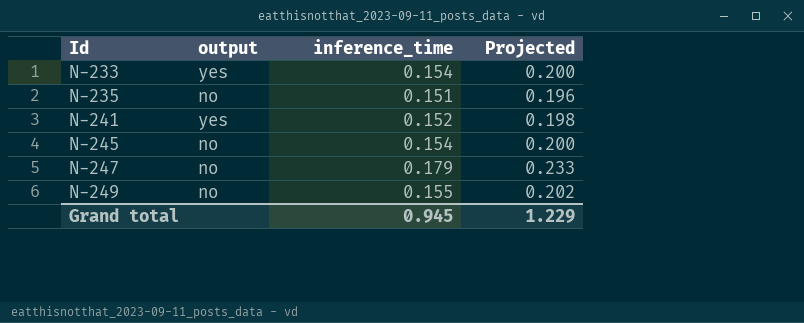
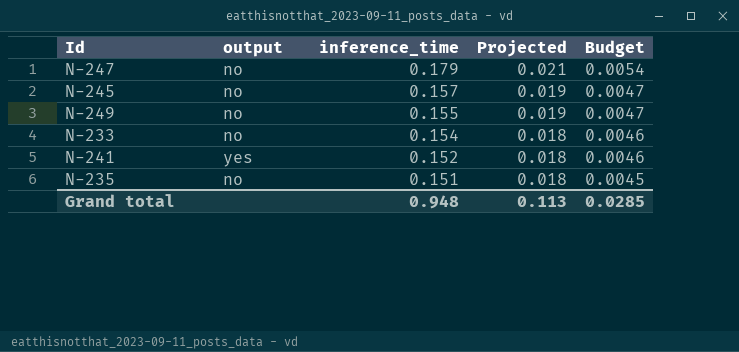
row order: Id ascending -> inference_time descending
column Projected | formula: [inference_time] * 1.3 -> [inference_time] * 0.12
column Budget | formula: none -> [inference_time] * 0.03
N-245 | inference_time: 0.154 -> 0.157
N-233 | output: yes -> no
Grand total | inference_time: 0.945 -> 0.948
Grand total | Projected: 1.229 -> 0.113

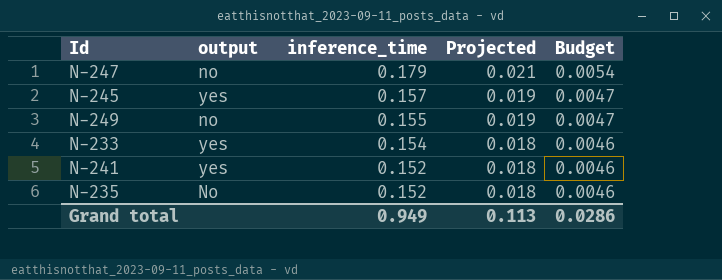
N-245 | output: no -> yes
N-233 | output: no -> yes
N-235 | output: no -> No
N-235 | inference_time: 0.151 -> 0.152
N-235 | Budget: 0.0045 -> 0.0046
Grand total | inference_time: 0.948 -> 0.949
Grand total | Budget: 0.0285 -> 0.0286

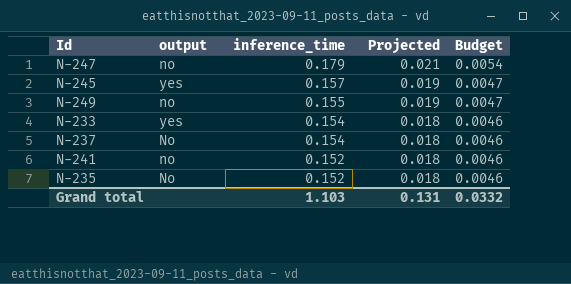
row N-237: none -> No | 0.154 | 0.018 | 0.0046
N-241 | output: yes -> no
Grand total | inference_time: 0.949 -> 1.103
Grand total | Projected: 0.113 -> 0.131
Grand total | Budget: 0.0286 -> 0.0332

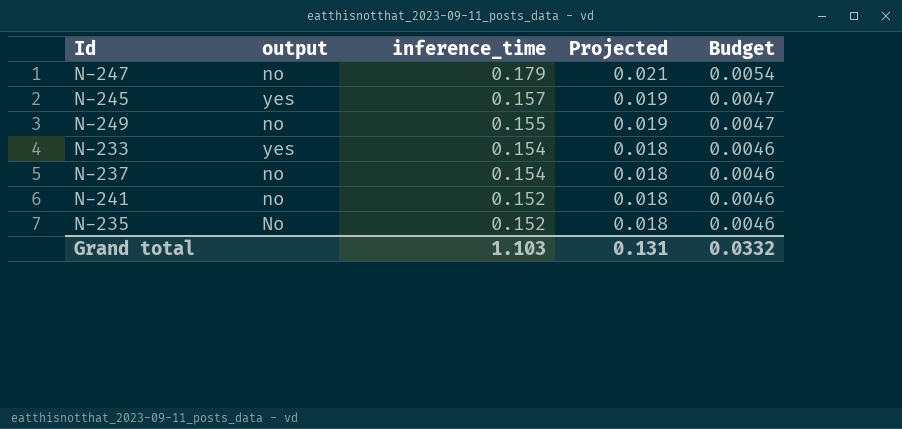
N-237 | output: No -> no

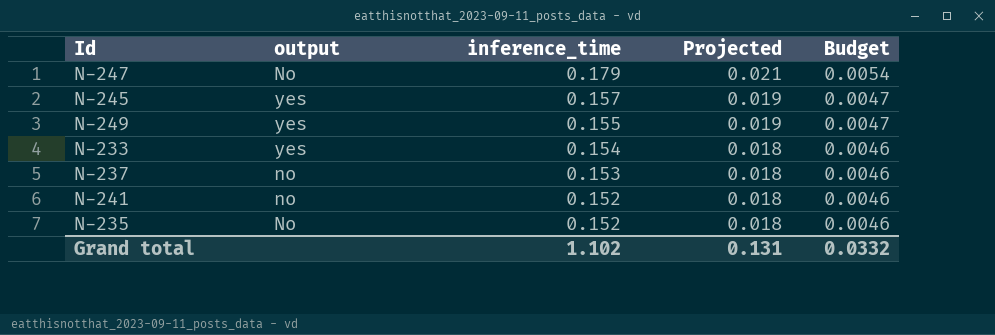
N-247 | output: no -> No
N-249 | output: no -> yes
N-237 | inference_time: 0.154 -> 0.153
Grand total | inference_time: 1.103 -> 1.102

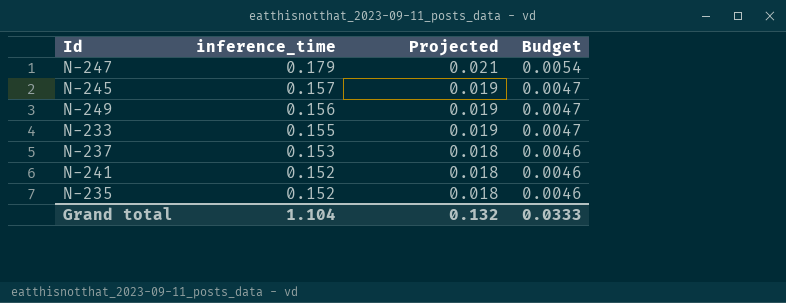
column output | position: 2 -> none
N-249 | inference_time: 0.155 -> 0.156
N-233 | inference_time: 0.154 -> 0.155
N-233 | Projected: 0.018 -> 0.019
N-233 | Budget: 0.0046 -> 0.0047
Grand total | inference_time: 1.102 -> 1.104
Grand total | Projected: 0.131 -> 0.132
Grand total | Budget: 0.0332 -> 0.0333

